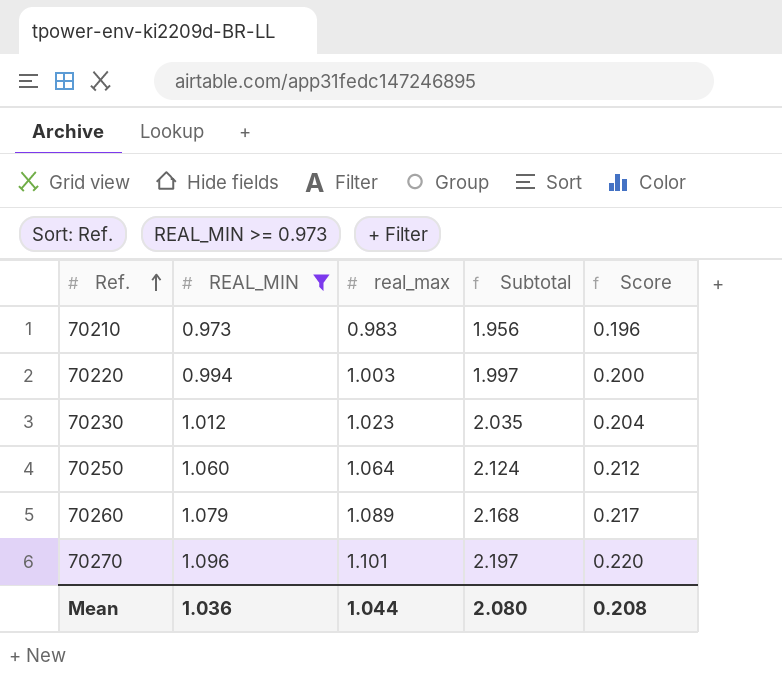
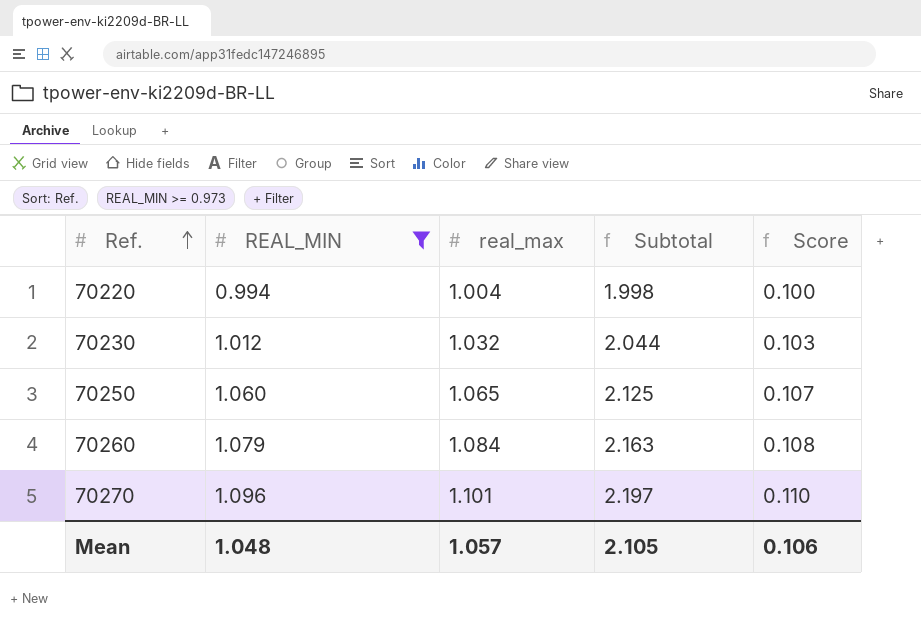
column Score | formula: [Subtotal] * 0.1 -> [real_max] * 0.1
row 70210: 0.973 | 0.983 | 1.956 | 0.196 -> none
70220 | real_max: 1.003 -> 1.004
70220 | Subtotal: 1.997 -> 1.998
70230 | real_max: 1.023 -> 1.032
70230 | Subtotal: 2.035 -> 2.044
70250 | real_max: 1.064 -> 1.065
70250 | Subtotal: 2.124 -> 2.125
70260 | real_max: 1.089 -> 1.084
70260 | Subtotal: 2.168 -> 2.163
Mean | REAL_MIN: 1.036 -> 1.048
Mean | real_max: 1.044 -> 1.057
Mean | Subtotal: 2.080 -> 2.105
Mean | Score: 0.208 -> 0.106

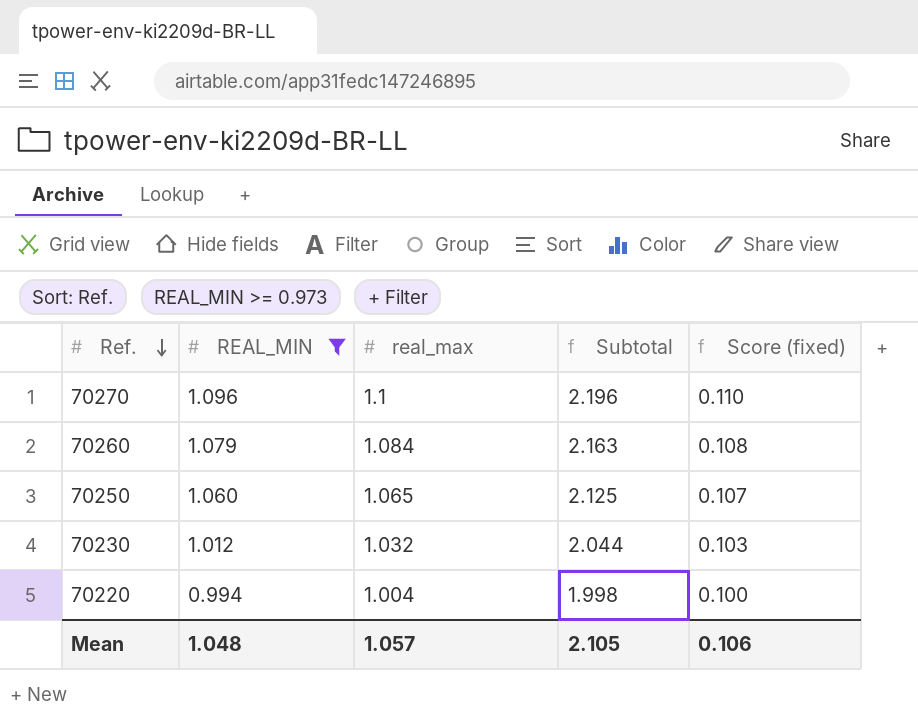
row order: Ref. ascending -> Ref. descending
column name: Score -> Score (fixed)
70270 | real_max: 1.101 -> 1.1
70270 | Subtotal: 2.197 -> 2.196

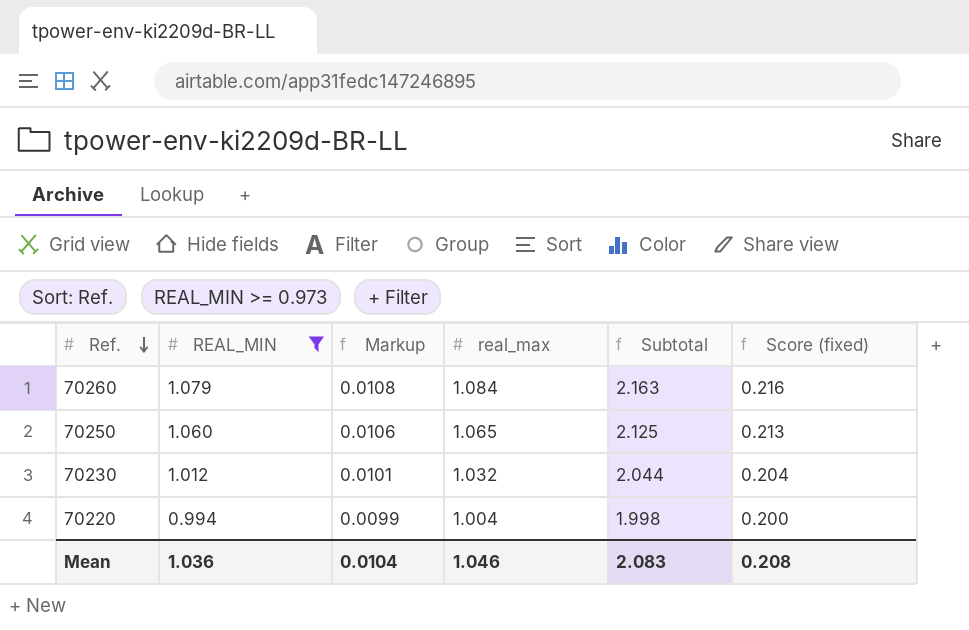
column Markup | formula: none -> [REAL_MIN] * 0.01
column Score (fixed) | formula: [real_max] * 0.1 -> [Subtotal] * 0.1
row 70270: 1.096 | 1.1 | 2.196 | 0.110 -> none
Mean | REAL_MIN: 1.048 -> 1.036
Mean | real_max: 1.057 -> 1.046
Mean | Subtotal: 2.105 -> 2.083
Mean | Score (fixed): 0.106 -> 0.208

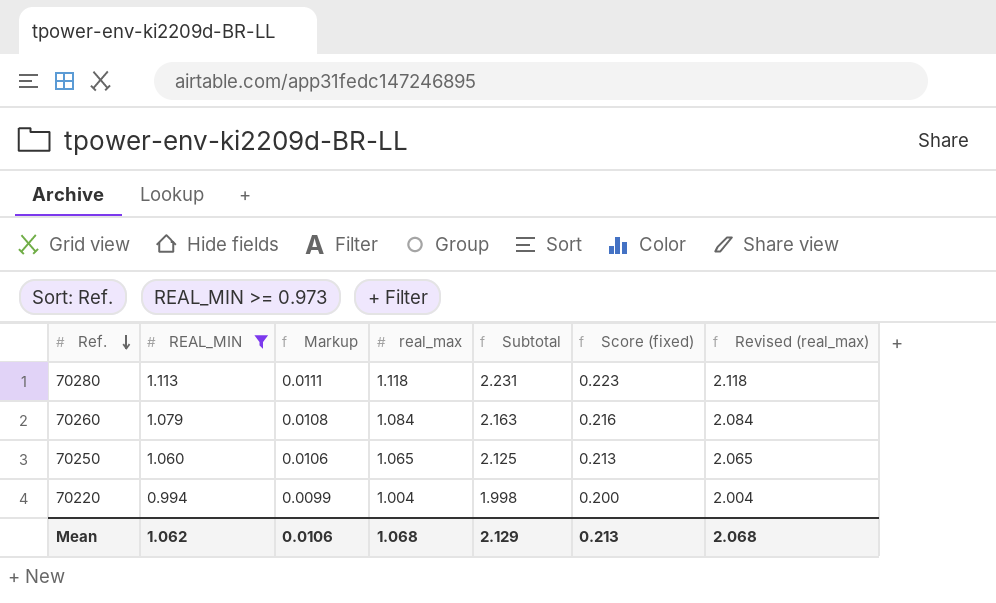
column Revised (real_max) | formula: none -> [real_max] + 1
row 70230: 1.012 | 0.0101 | 1.032 | 2.044 | 0.204 -> none
row 70280: none -> 1.113 | 0.0111 | 1.118 | 2.231 | 0.223 | 2.118
Mean | REAL_MIN: 1.036 -> 1.062
Mean | Markup: 0.0104 -> 0.0106
Mean | real_max: 1.046 -> 1.068
Mean | Subtotal: 2.083 -> 2.129
Mean | Score (fixed): 0.208 -> 0.213

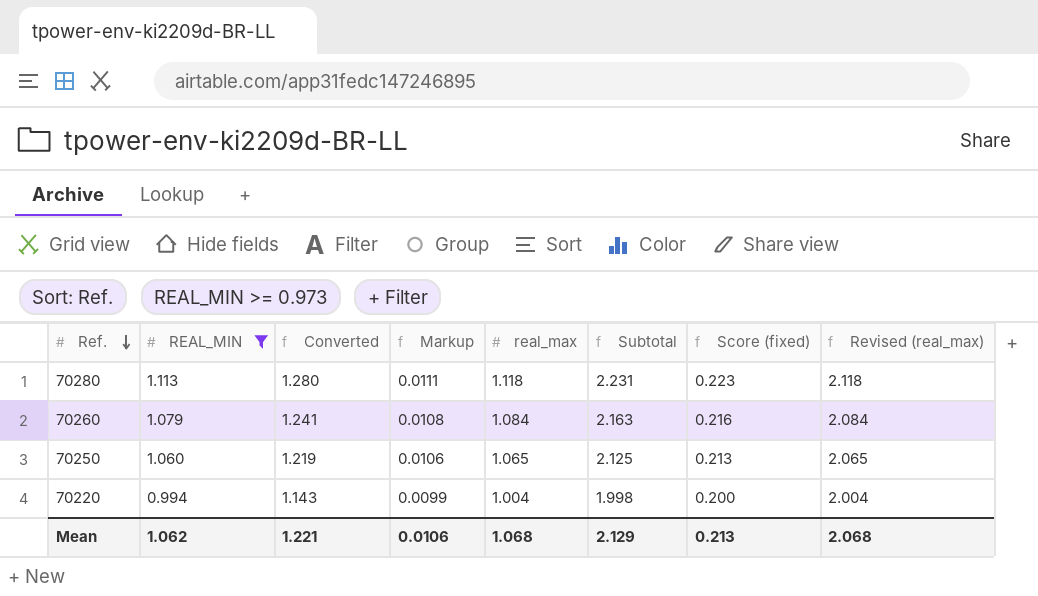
column Converted | formula: none -> [REAL_MIN] * 1.15

